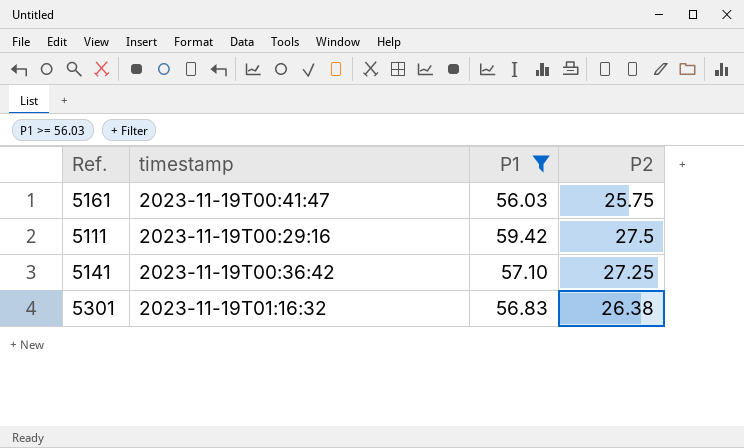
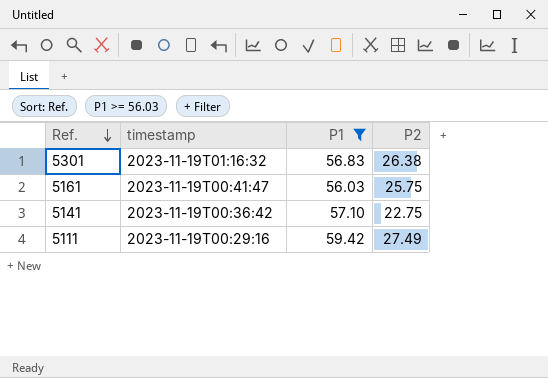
row order: none -> Ref. descending
5141 | P2: 27.25 -> 22.75
5111 | P2: 27.5 -> 27.49

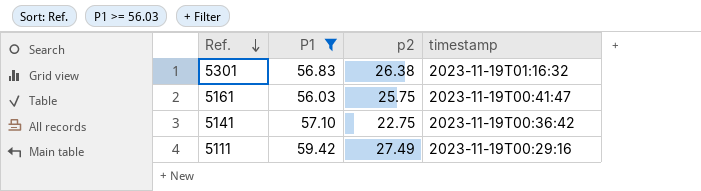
column name: P2 -> p2
column timestamp | position: 2 -> 4

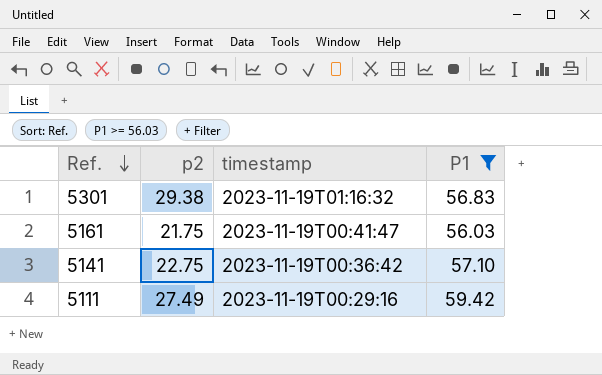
column P1 | position: 2 -> 4
5301 | p2: 26.38 -> 29.38
5161 | p2: 25.75 -> 21.75

